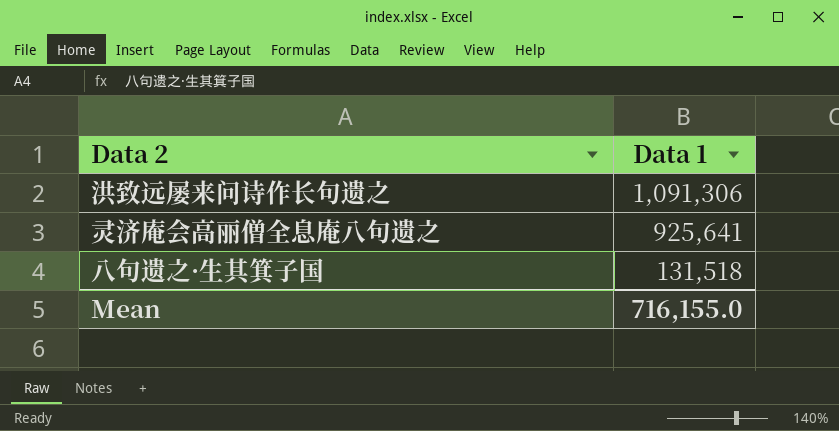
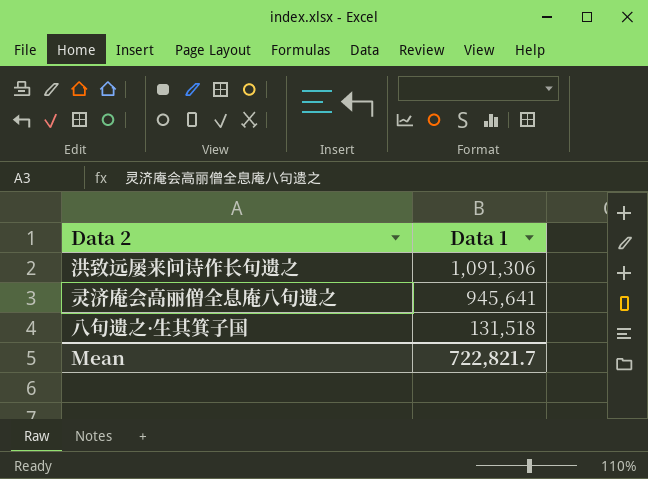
灵济庵会高丽僧全息庵八句遗之 | Data 1: 925,641 -> 945,641
Mean | Data 1: 716,155.0 -> 722,821.7

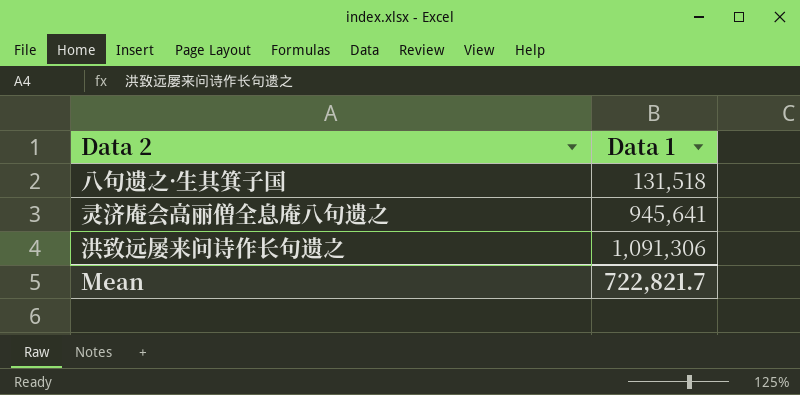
row order: Data 1 descending -> Data 1 ascending

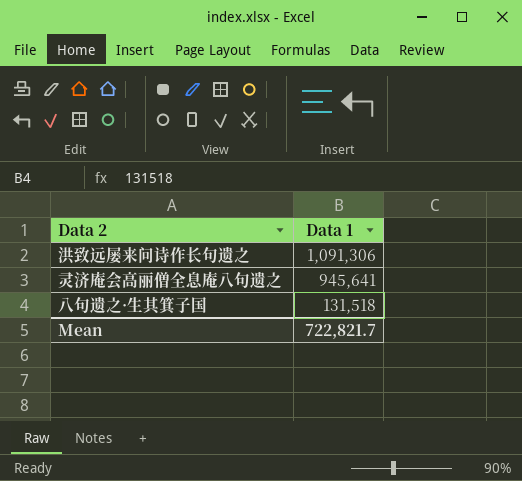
row order: Data 1 ascending -> Data 1 descending

